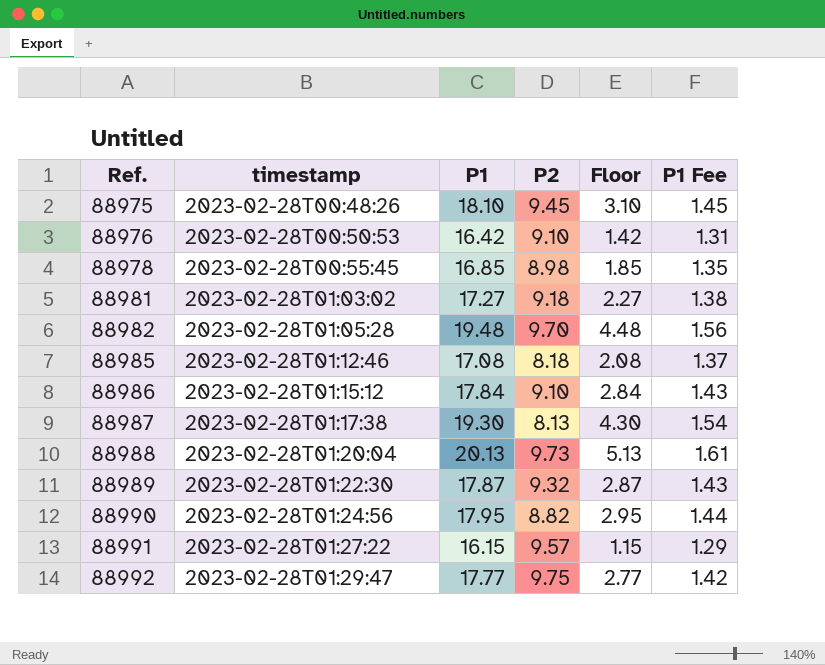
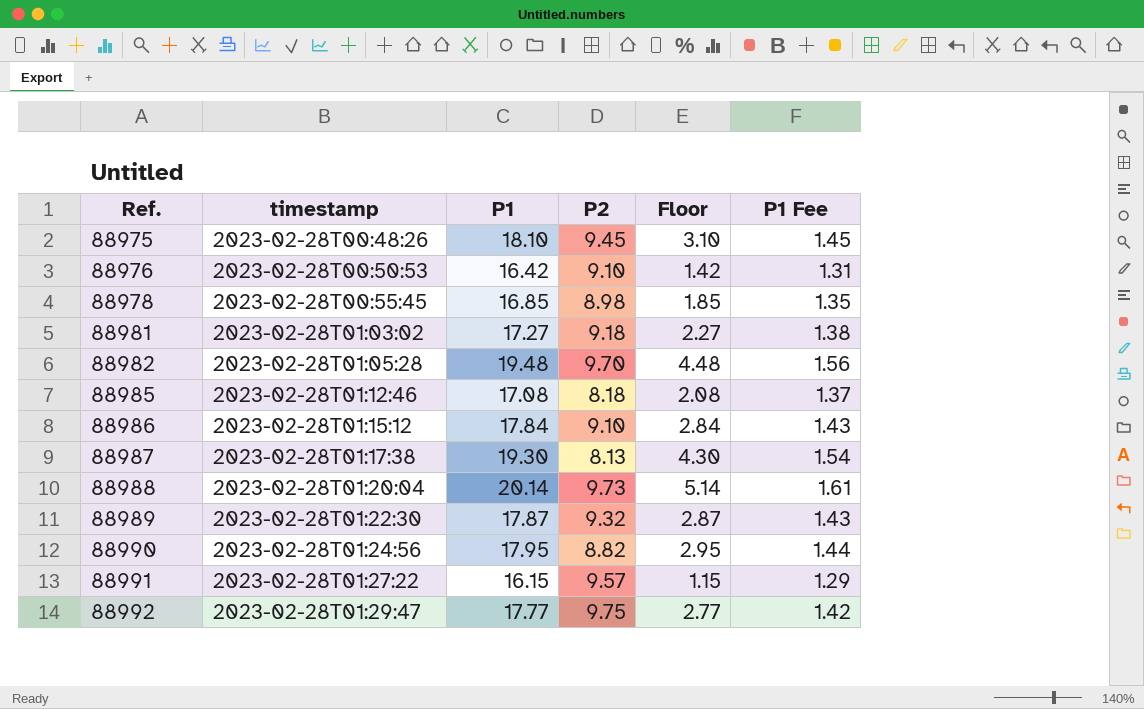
88988 | P1: 20.13 -> 20.14
88988 | Floor: 5.13 -> 5.14

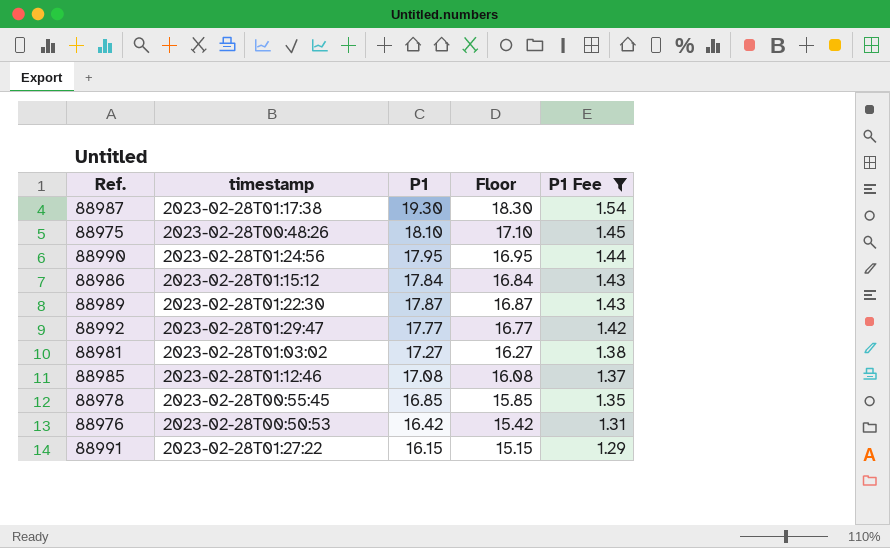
filter: none -> P1 Fee <= 1.54
row order: Ref. ascending -> P1 Fee descending
column P2 | position: 4 -> none
column Floor | formula: [P1] - 15 -> [P1] - 1

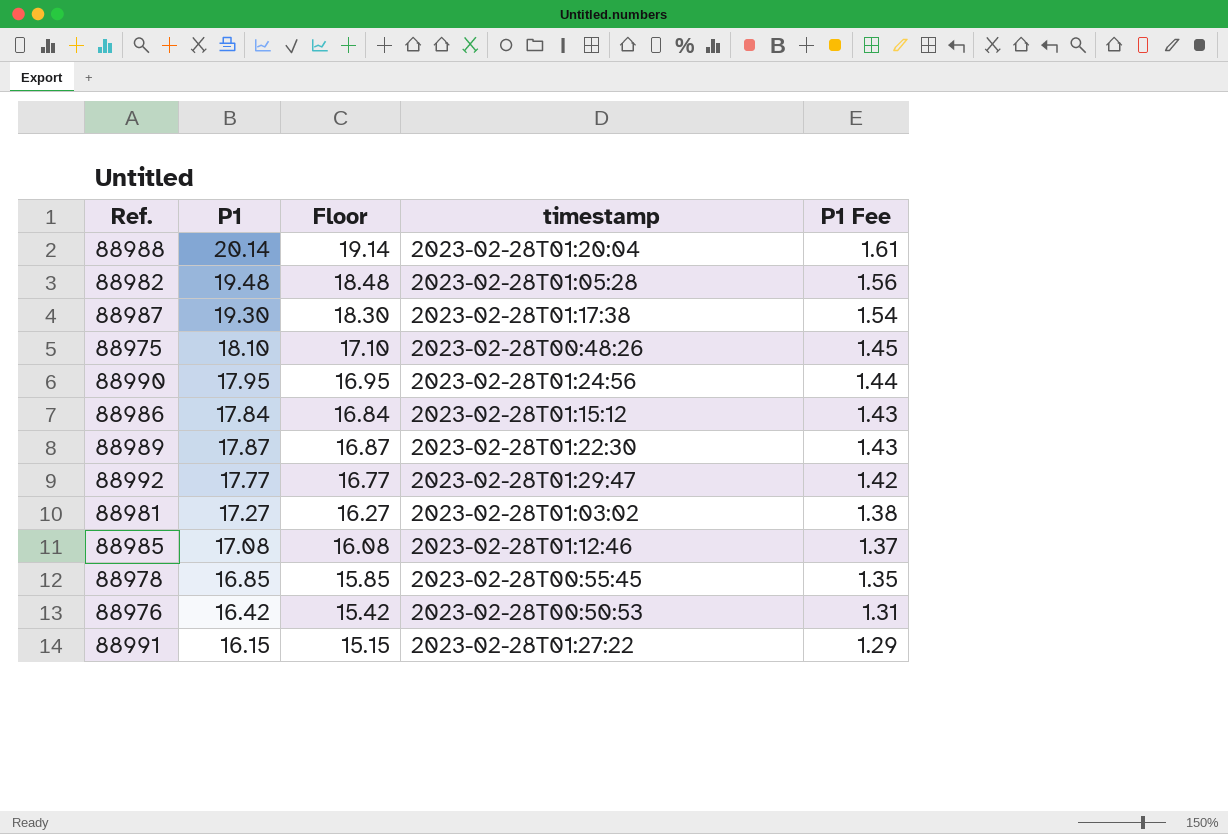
filter: P1 Fee <= 1.54 -> none
column timestamp | position: 2 -> 4

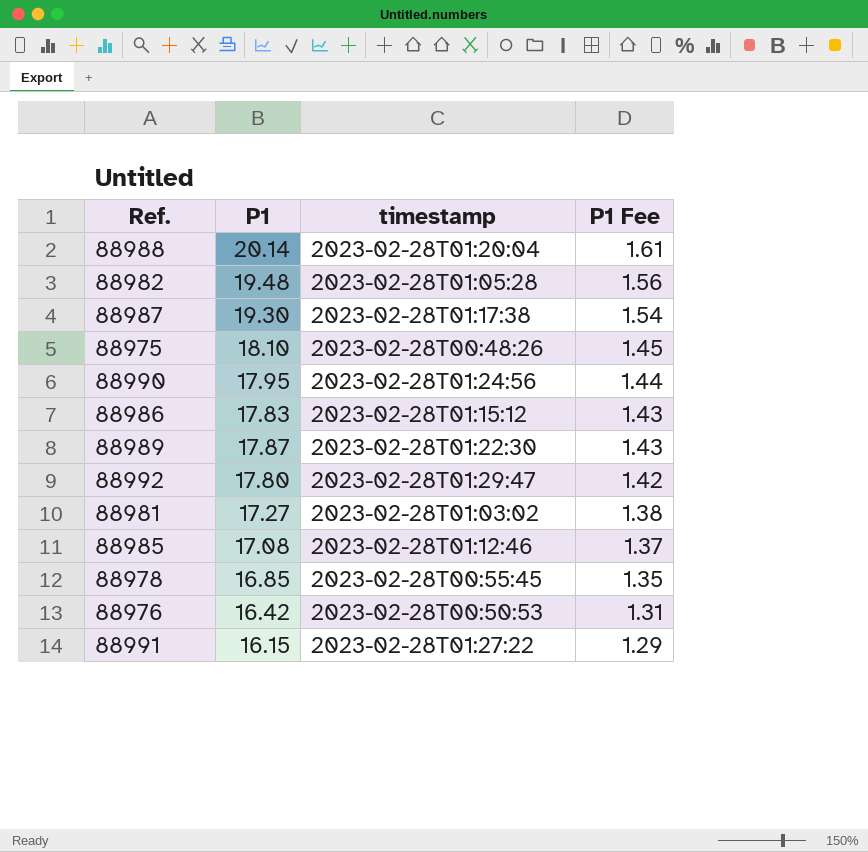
column Floor | formula: [P1] - 1 -> none
88986 | P1: 17.84 -> 17.83
88992 | P1: 17.77 -> 17.80

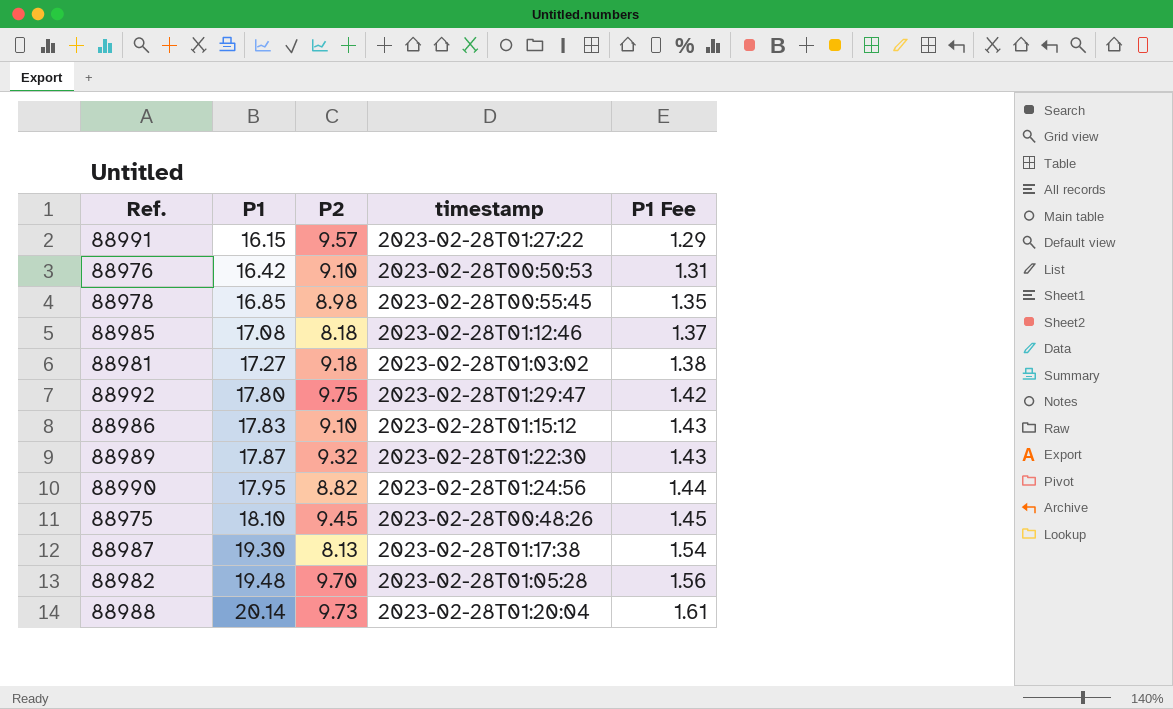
row order: P1 Fee descending -> P1 ascending
column P2 | position: none -> 3

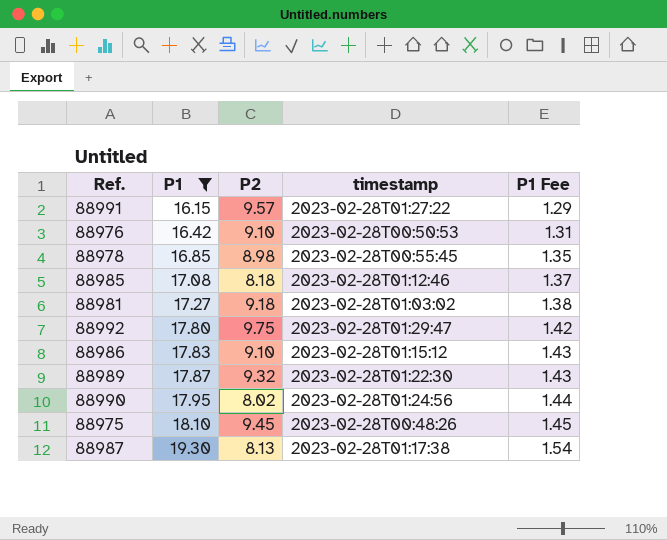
filter: none -> P1 <= 19.30
88990 | P2: 8.82 -> 8.02

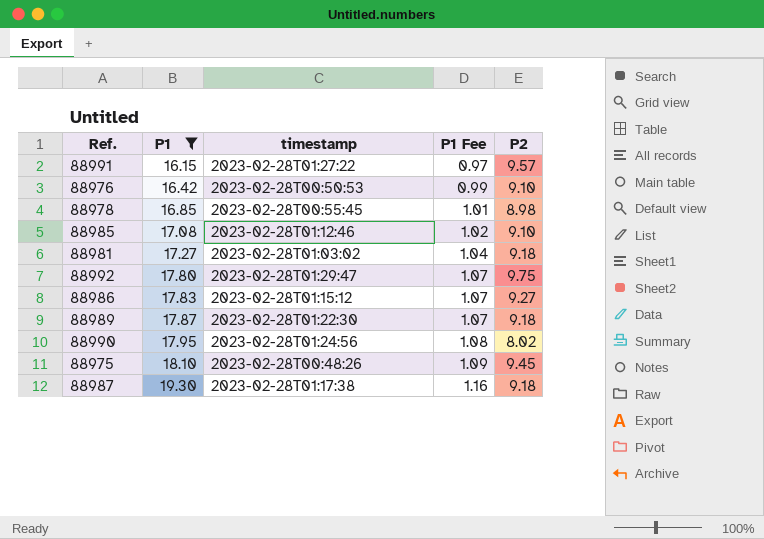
column P1 Fee | formula: [P1] * 0.08 -> [P1] * 0.06
column P2 | position: 3 -> 5
88985 | P2: 8.18 -> 9.10
88986 | P2: 9.10 -> 9.27
88989 | P2: 9.32 -> 9.18
88987 | P2: 8.13 -> 9.18

